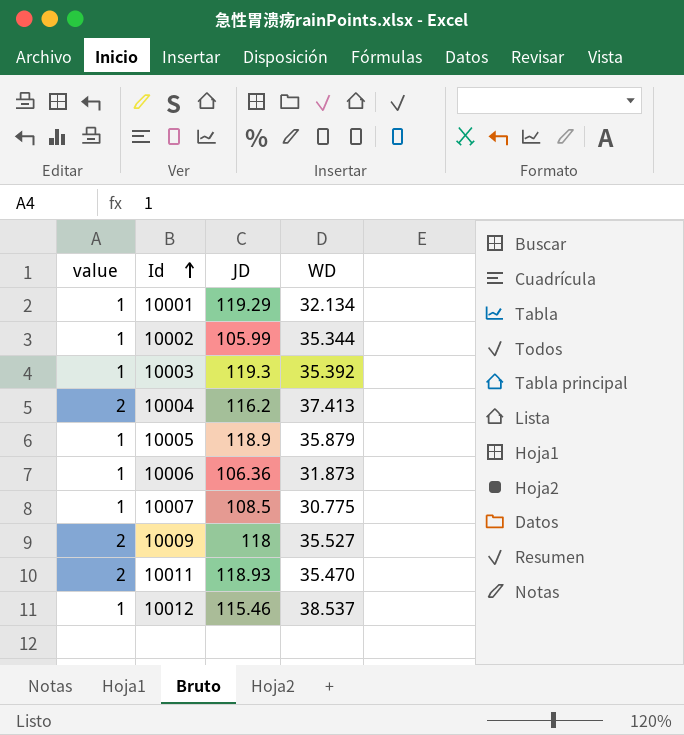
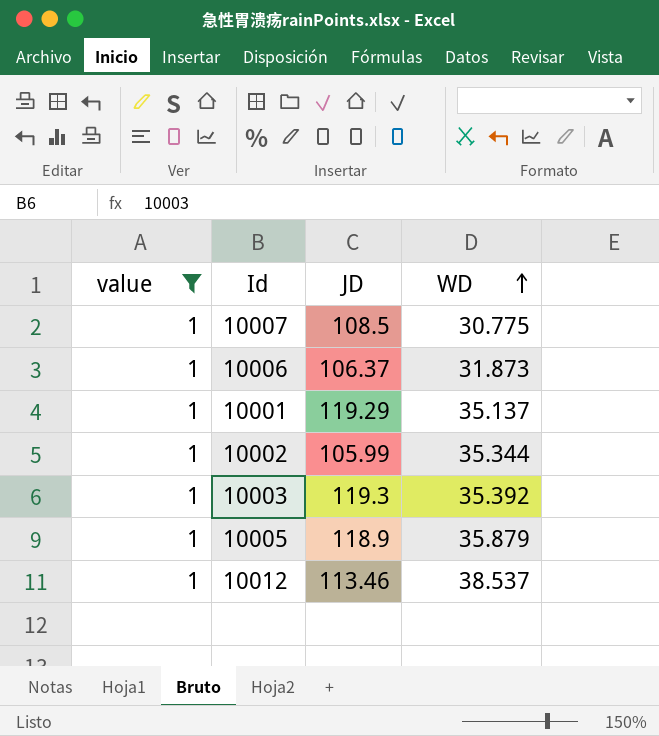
filter: none -> value = 1
row order: Id ascending -> WD ascending
10006 | JD: 106.36 -> 106.37
10001 | WD: 32.134 -> 35.137
10012 | JD: 115.46 -> 113.46

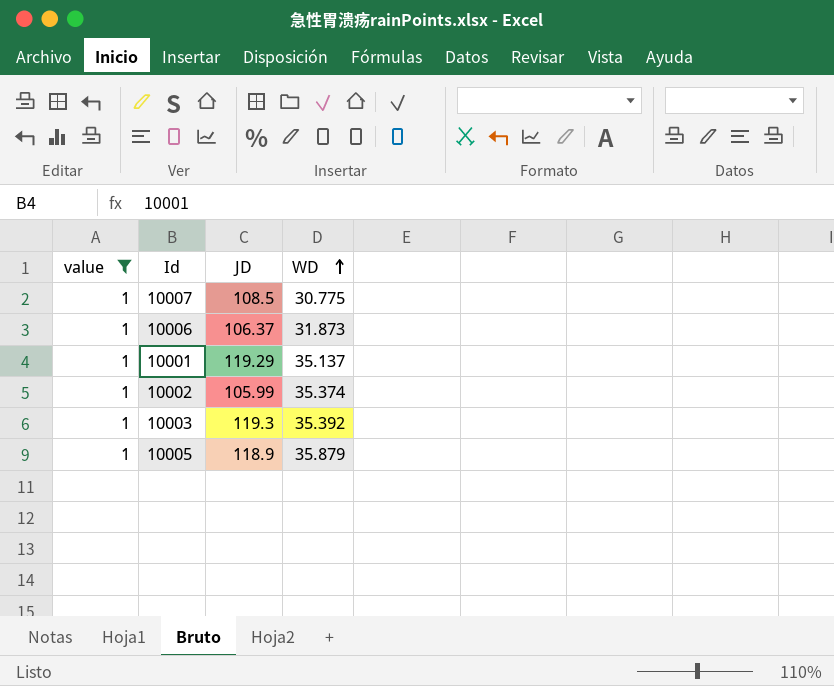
row 10012: 1 | 113.46 | 38.537 -> none
10002 | WD: 35.344 -> 35.374

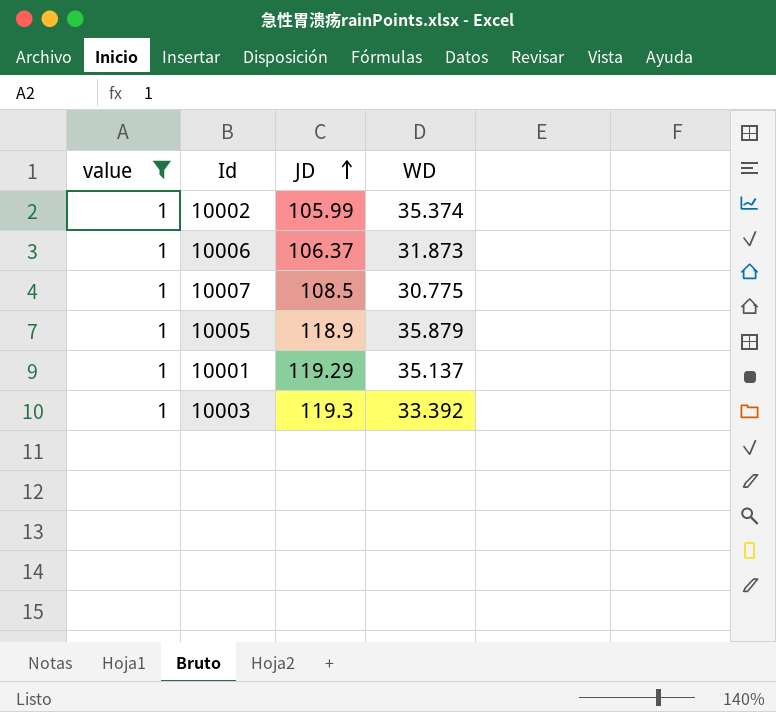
row order: WD ascending -> JD ascending
10003 | WD: 35.392 -> 33.392

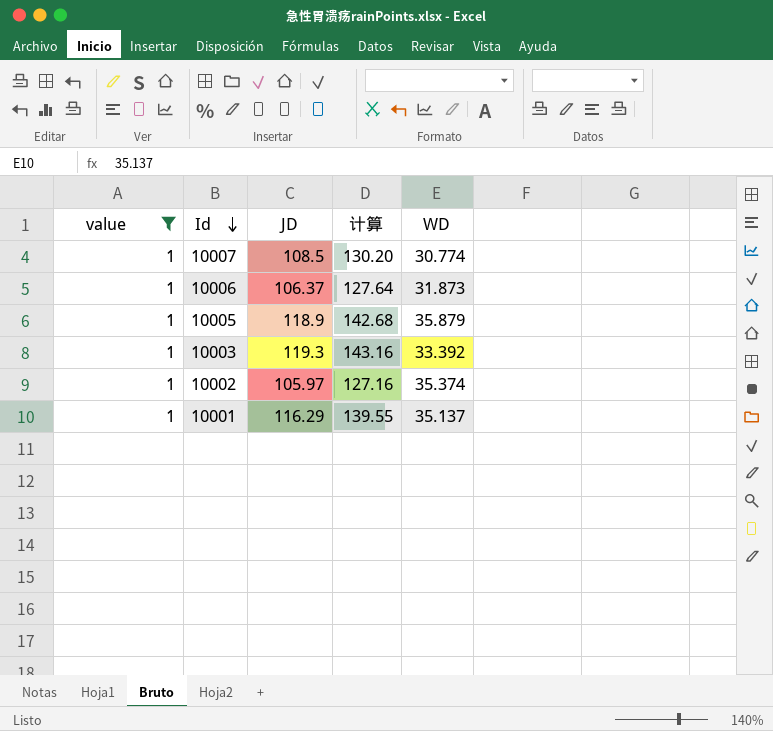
row order: JD ascending -> Id descending
column 计算 | formula: none -> [JD] * 1.2
10007 | WD: 30.775 -> 30.774
10002 | JD: 105.99 -> 105.97
10001 | JD: 119.29 -> 116.29

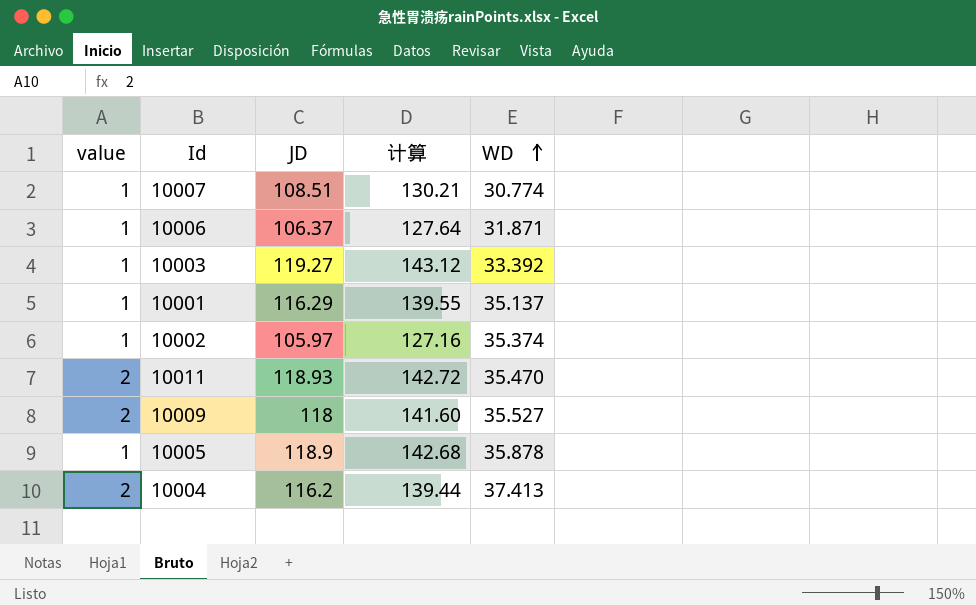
filter: value = 1 -> none
row order: Id descending -> WD ascending
10007 | JD: 108.5 -> 108.51
10007 | 计算: 130.20 -> 130.21
10006 | WD: 31.873 -> 31.871
10003 | JD: 119.3 -> 119.27
10003 | 计算: 143.16 -> 143.12
10005 | WD: 35.879 -> 35.878

